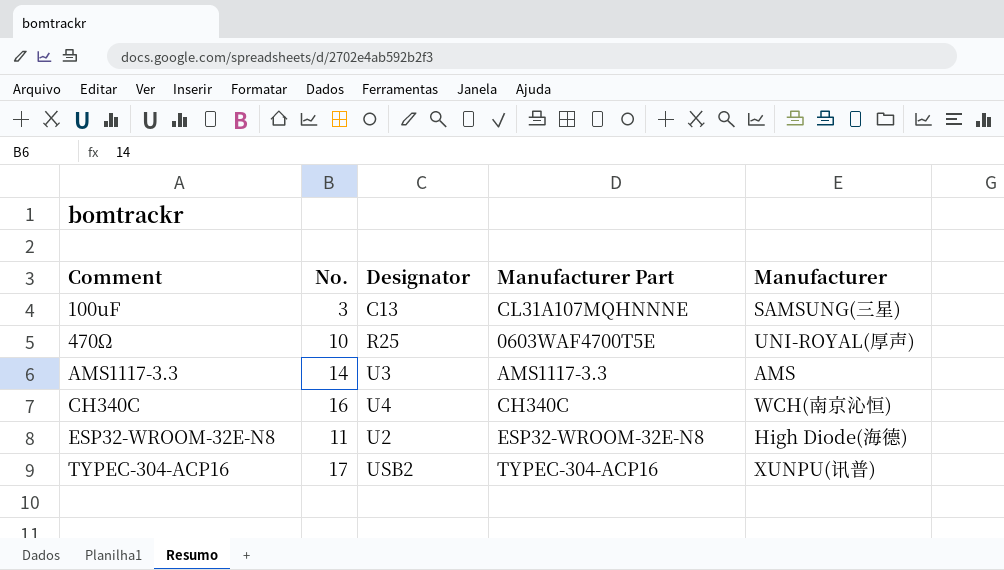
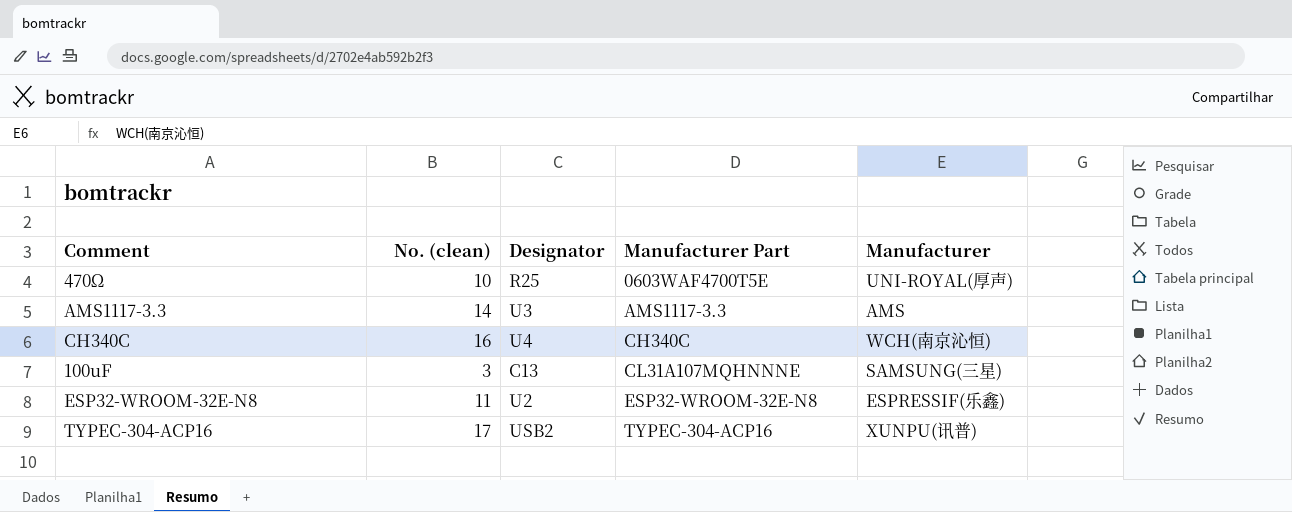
row order: Comment ascending -> Manufacturer Part ascending
column name: No. -> No. (clean)
ESP32-WROOM-32E-N8 | Manufacturer: High Diode(海德) -> ESPRESSIF(乐鑫)

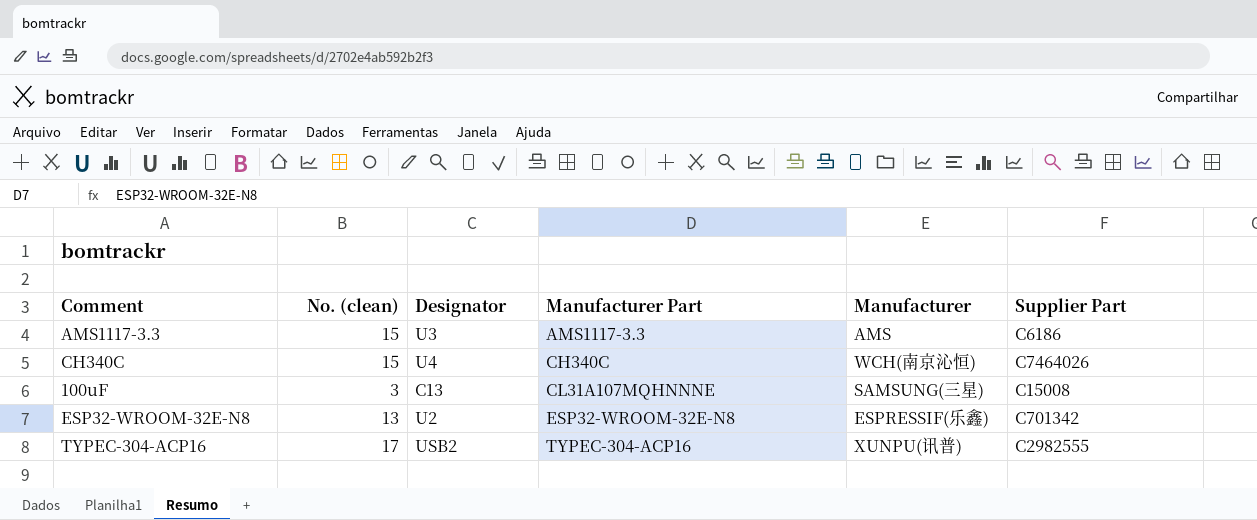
column Supplier Part | position: none -> 6
row 470Ω: 10 | R25 | 0603WAF4700T5E | UNI-ROYAL(厚声) -> none
AMS1117-3.3 | No. (clean): 14 -> 15
CH340C | No. (clean): 16 -> 15
ESP32-WROOM-32E-N8 | No. (clean): 11 -> 13

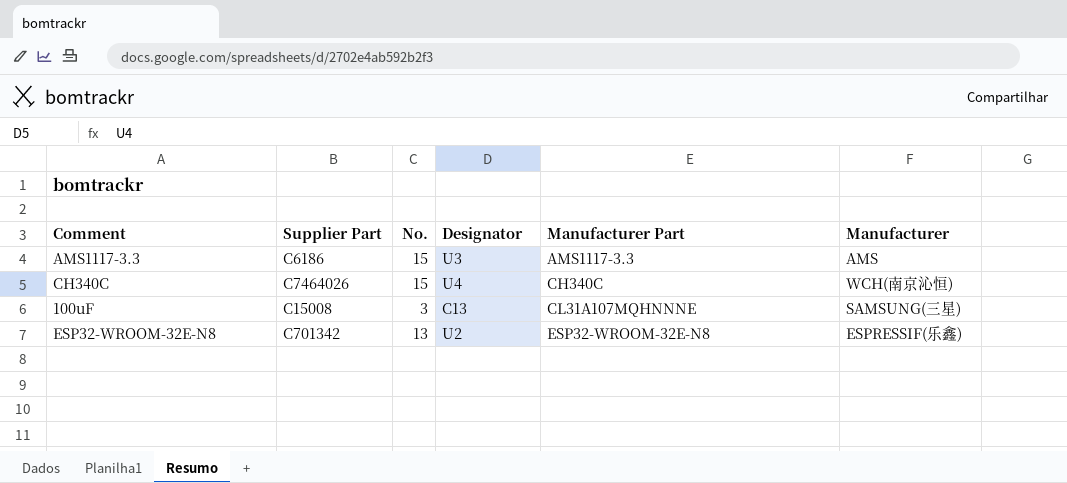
column Supplier Part | position: 6 -> 2
column name: No. (clean) -> No.
row TYPEC-304-ACP16: 17 | USB2 | TYPEC-304-ACP16 | XUNPU(讯普) | C2982555 -> none

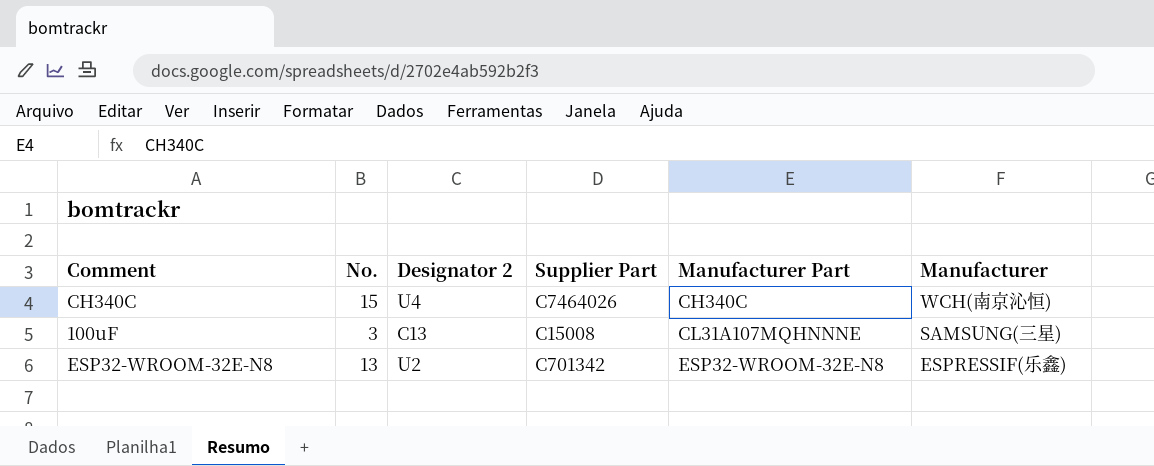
column name: Designator -> Designator 2
column Supplier Part | position: 2 -> 4
row AMS1117-3.3: C6186 | 15 | U3 | AMS1117-3.3 | AMS -> none

